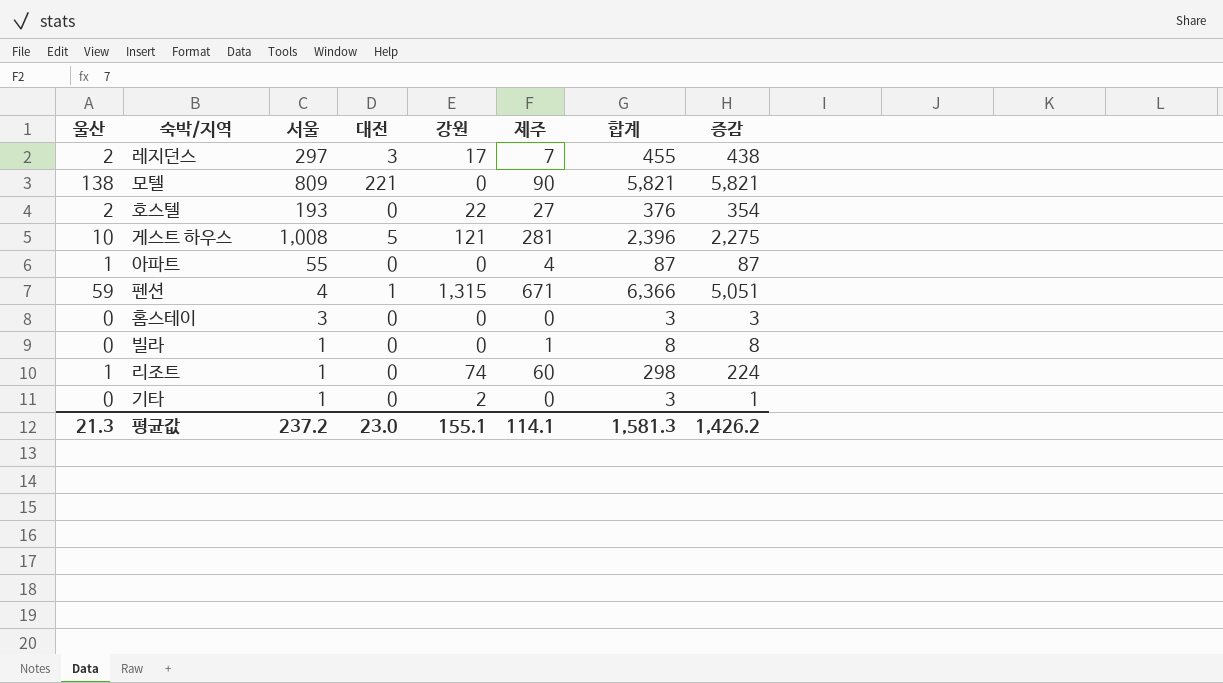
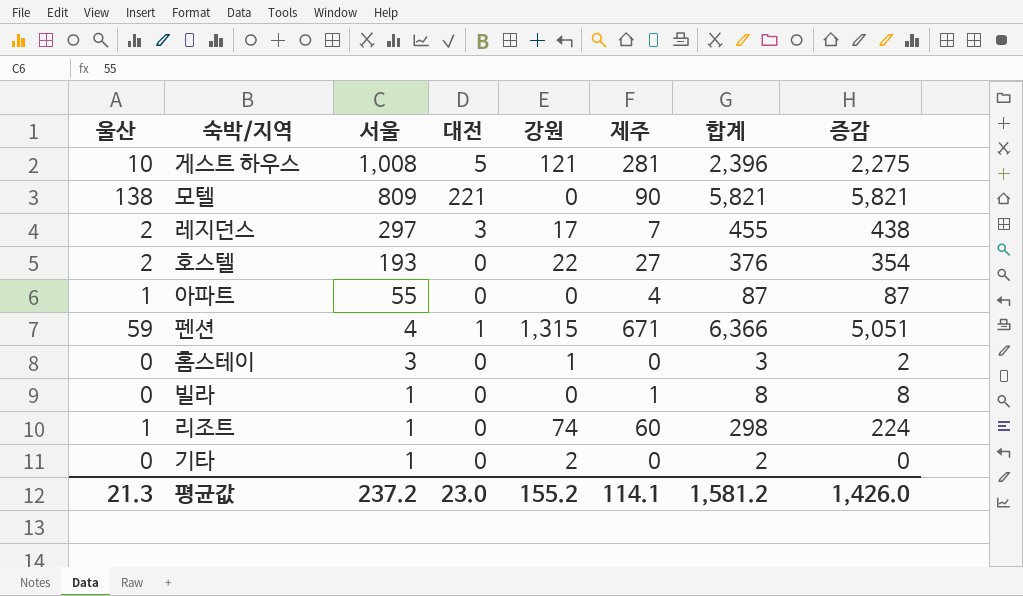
row order: none -> 서울 descending
홈스테이 | 강원: 0 -> 1
홈스테이 | 증감: 3 -> 2
기타 | 합계: 3 -> 2
기타 | 증감: 1 -> 0
평균값 | 강원: 155.1 -> 155.2
평균값 | 합계: 1,581.3 -> 1,581.2
평균값 | 증감: 1,426.2 -> 1,426.0

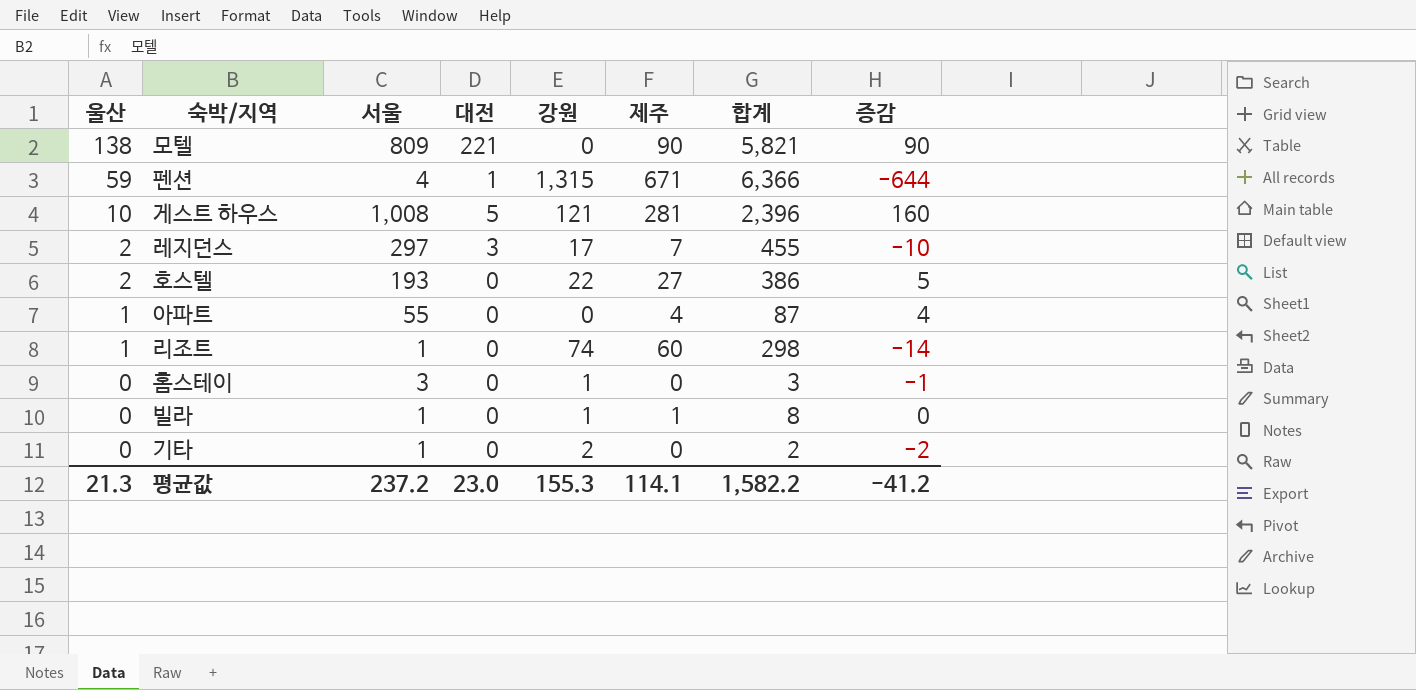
row order: 서울 descending -> 울산 descending
column 증감 | formula: [합계] - [강원] -> [제주] - [강원]
호스텔 | 합계: 376 -> 386
빌라 | 강원: 0 -> 1
평균값 | 강원: 155.2 -> 155.3
평균값 | 합계: 1,581.2 -> 1,582.2
평균값 | 증감: 1,426.0 -> -41.2

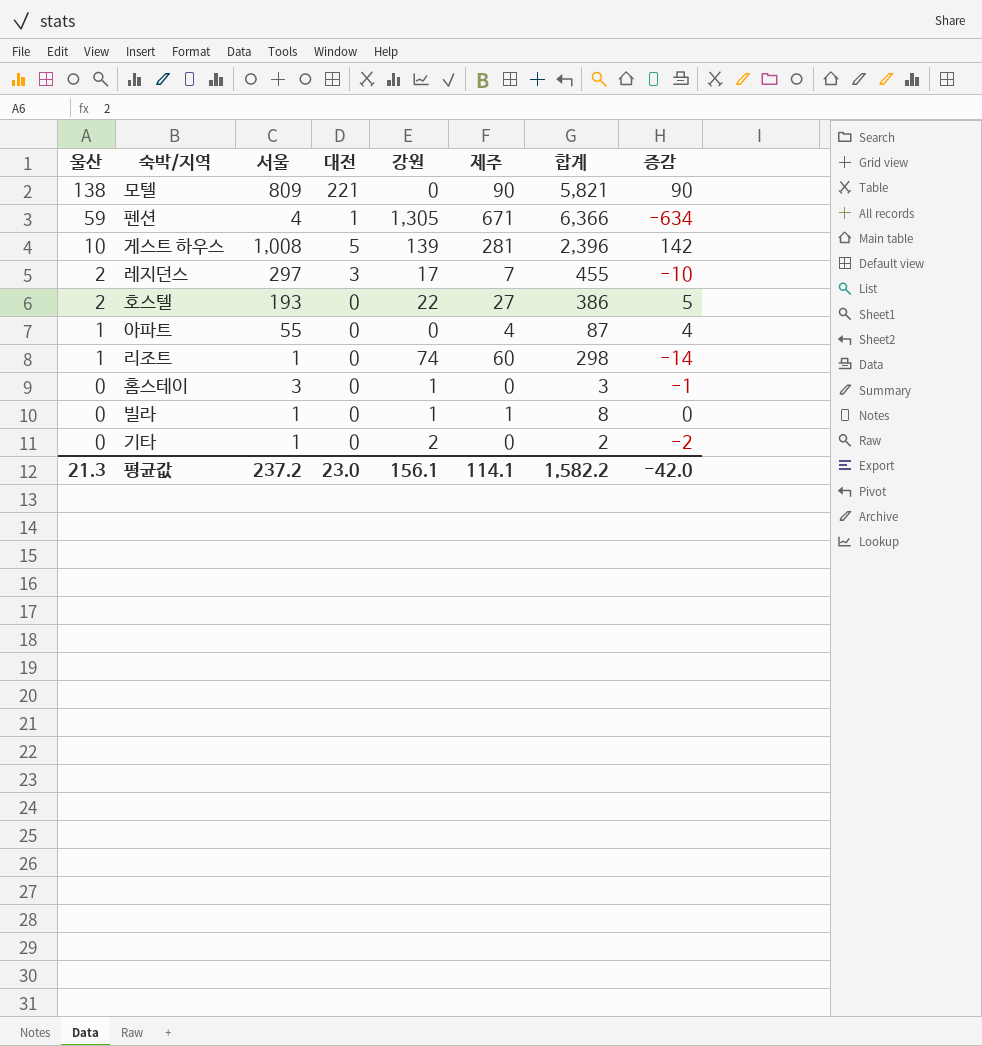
펜션 | 강원: 1,315 -> 1,305
펜션 | 증감: -644 -> -634
게스트 하우스 | 강원: 121 -> 139
게스트 하우스 | 증감: 160 -> 142
평균값 | 강원: 155.3 -> 156.1
평균값 | 증감: -41.2 -> -42.0

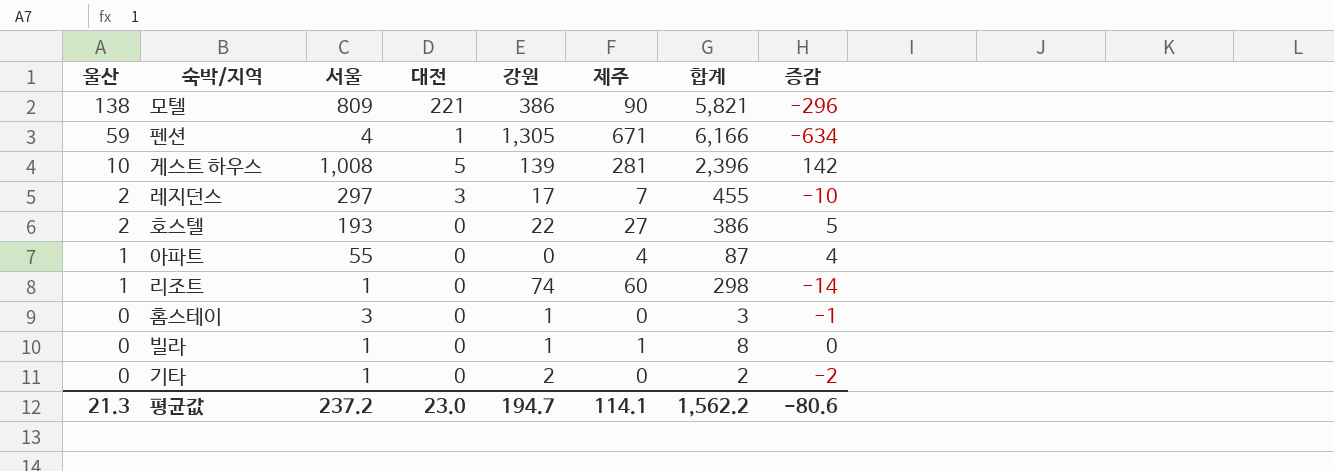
모텔 | 강원: 0 -> 386
모텔 | 증감: 90 -> -296
펜션 | 합계: 6,366 -> 6,166
평균값 | 강원: 156.1 -> 194.7
평균값 | 합계: 1,582.2 -> 1,562.2
평균값 | 증감: -42.0 -> -80.6

